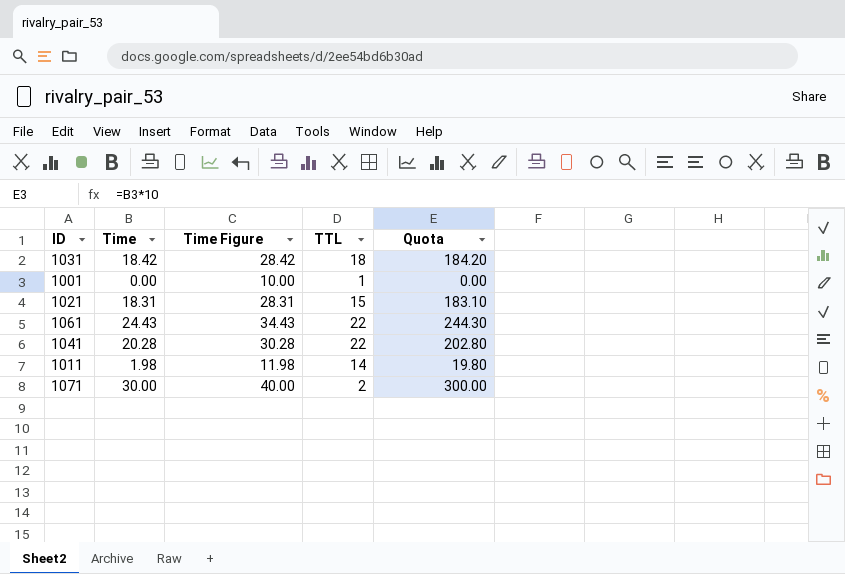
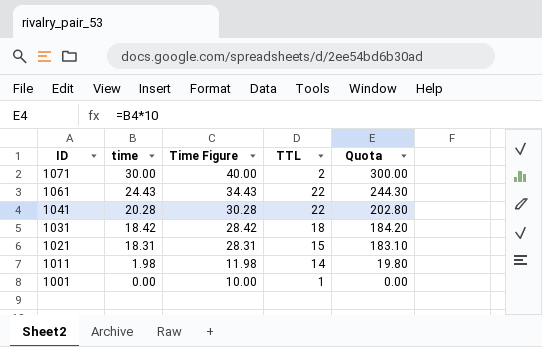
row order: none -> ID descending
column name: Time -> time

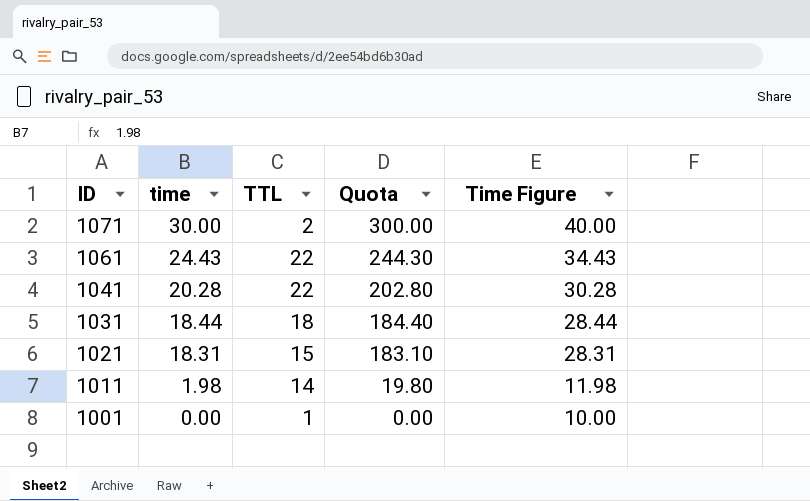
column Time Figure | position: 3 -> 5
1031 | time: 18.42 -> 18.44
1031 | Quota: 184.20 -> 184.40
1031 | Time Figure: 28.42 -> 28.44

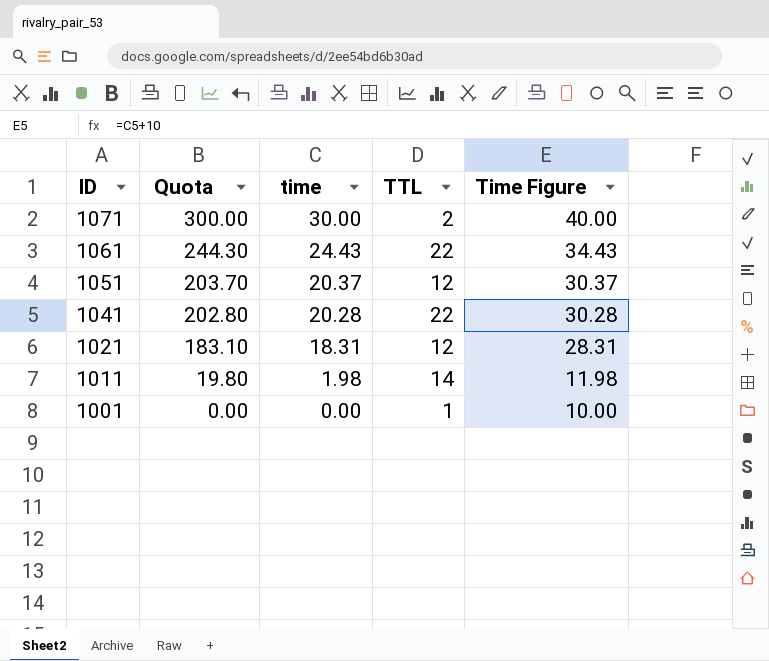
column Quota | position: 4 -> 2
row 1031: 18.44 | 18 | 184.40 | 28.44 -> none
row 1051: none -> 203.70 | 20.37 | 12 | 30.37
1021 | TTL: 15 -> 12

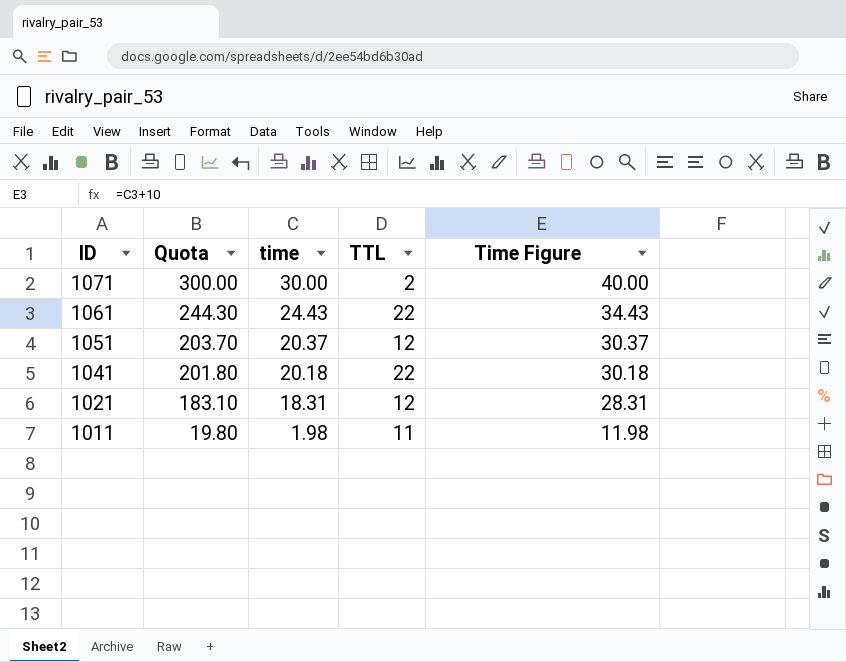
row 1001: 0.00 | 0.00 | 1 | 10.00 -> none
1041 | Quota: 202.80 -> 201.80
1041 | time: 20.28 -> 20.18
1041 | Time Figure: 30.28 -> 30.18
1011 | TTL: 14 -> 11

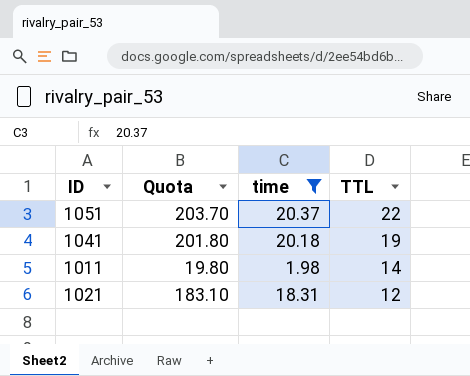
filter: none -> time <= 20.37
row order: ID descending -> TTL descending
column Time Figure | formula: [time] + 10 -> none
1051 | TTL: 12 -> 22
1041 | TTL: 22 -> 19
1011 | TTL: 11 -> 14

